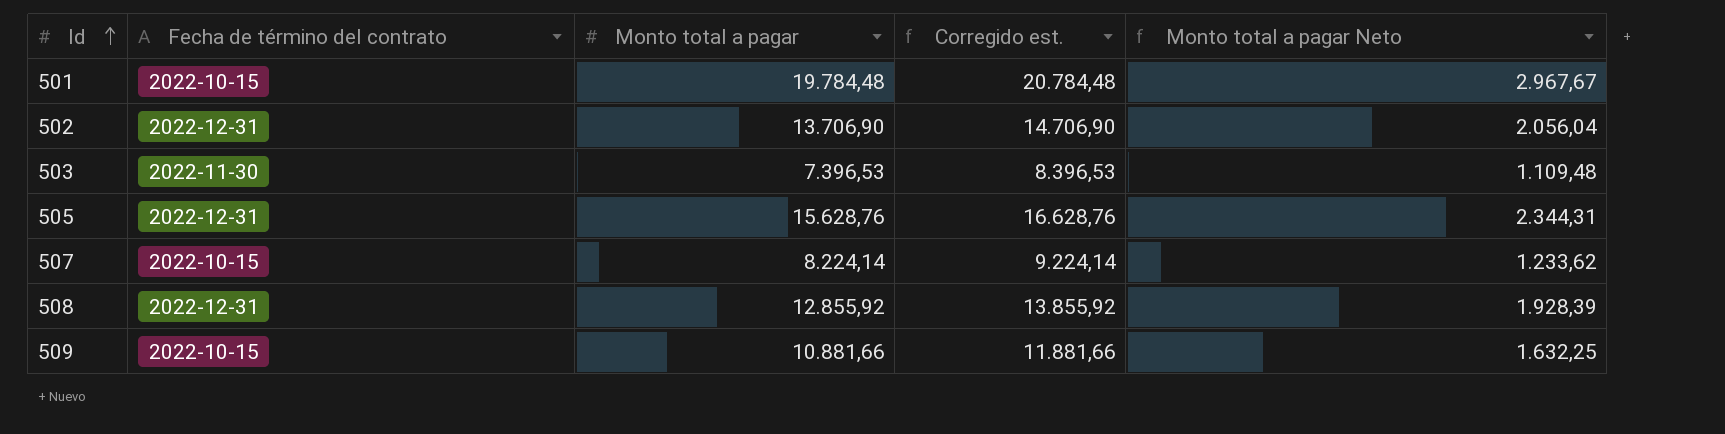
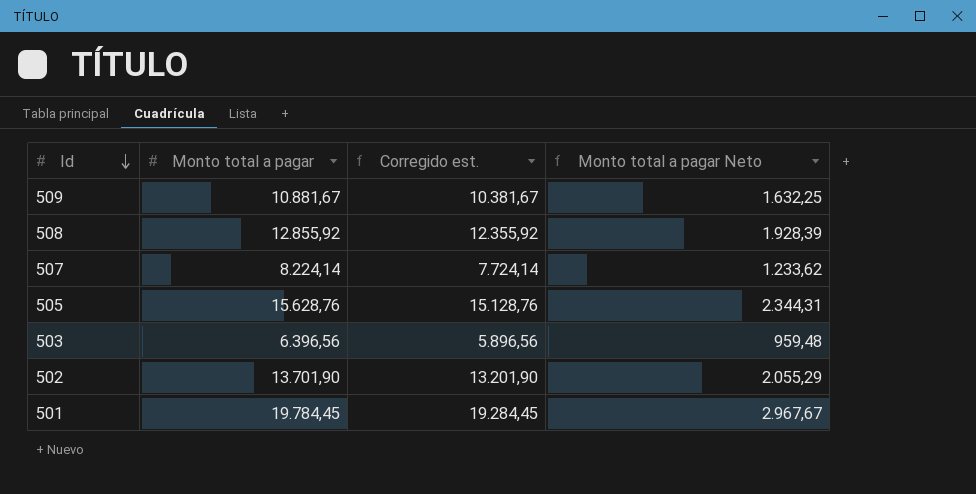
row order: Id ascending -> Id descending
column Fecha de término del contrato | position: 2 -> none
column Corregido est. | formula: [Monto total a pagar] + 1000 -> [Monto total a pagar] - 500
509 | Monto total a pagar: 10.881,66 -> 10.881,67
503 | Monto total a pagar: 7.396,53 -> 6.396,56
503 | Monto total a pagar Neto: 1.109,48 -> 959,48
502 | Monto total a pagar: 13.706,90 -> 13.701,90
502 | Monto total a pagar Neto: 2.056,04 -> 2.055,29
501 | Monto total a pagar: 19.784,48 -> 19.784,45

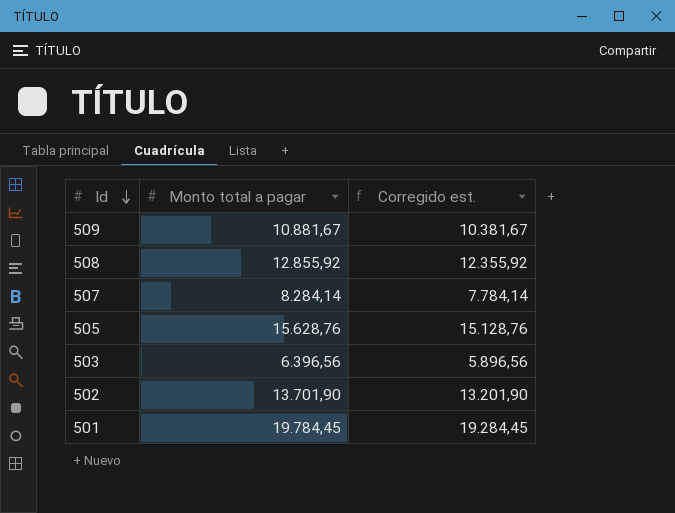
column Monto total a pagar Neto | formula: [Monto total a pagar] * 0,15 -> none
507 | Monto total a pagar: 8.224,14 -> 8.284,14
507 | Corregido est.: 7.724,14 -> 7.784,14

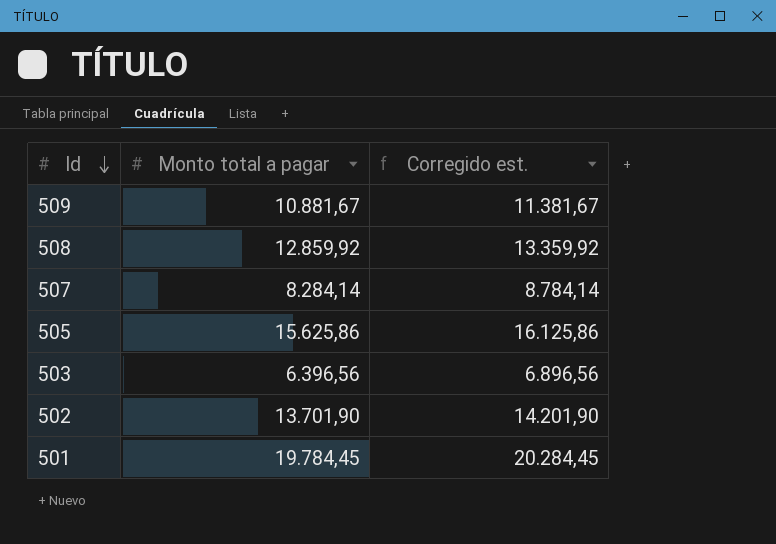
column Corregido est. | formula: [Monto total a pagar] - 500 -> [Monto total a pagar] + 500
508 | Monto total a pagar: 12.855,92 -> 12.859,92
505 | Monto total a pagar: 15.628,76 -> 15.625,86

